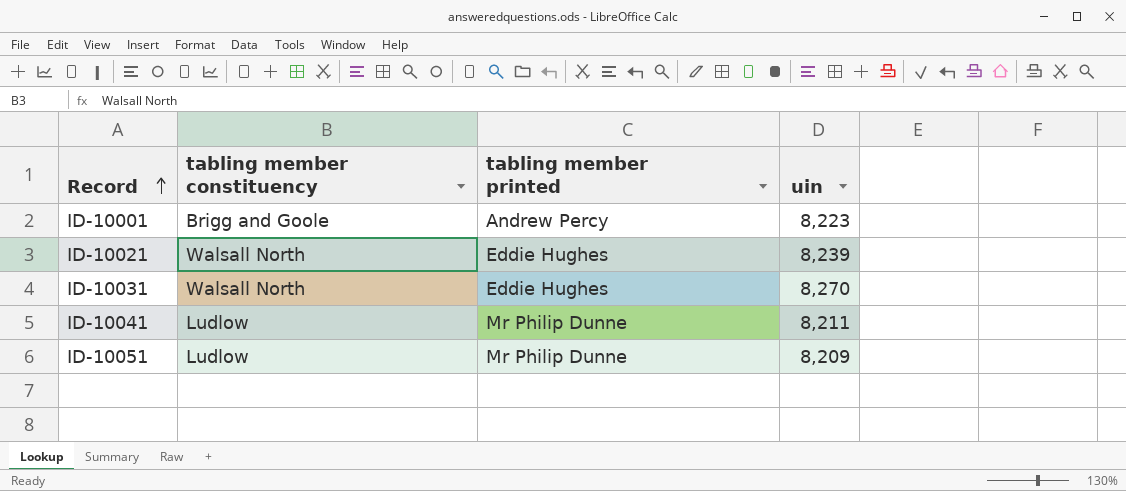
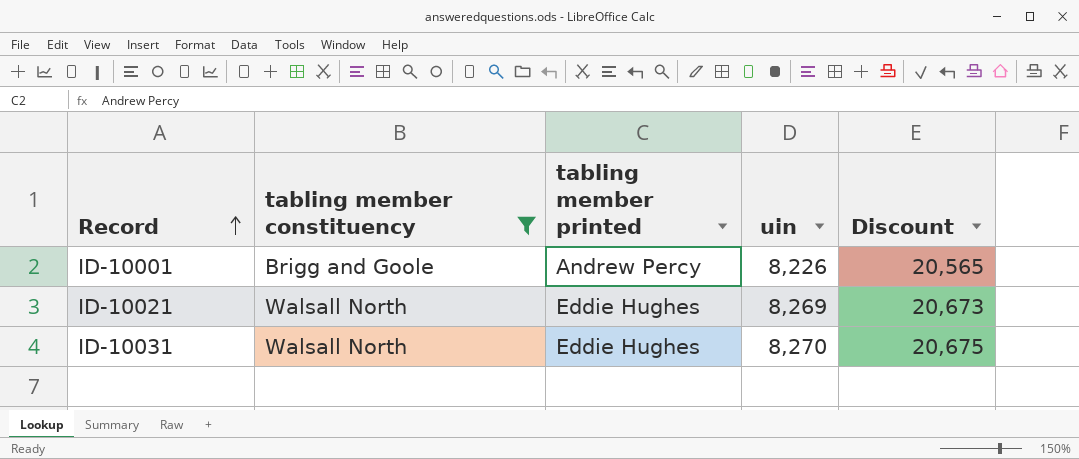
filter: none -> tabling member constituency != Ludlow
column Discount | formula: none -> [uin] * 2.5
ID-10001 | uin: 8,223 -> 8,226
ID-10021 | uin: 8,239 -> 8,269

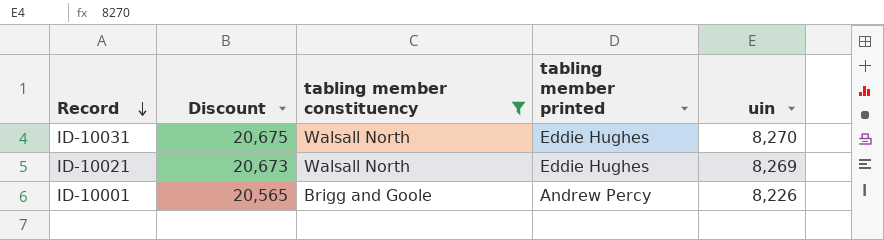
row order: Record ascending -> Record descending
column Discount | position: 5 -> 2

